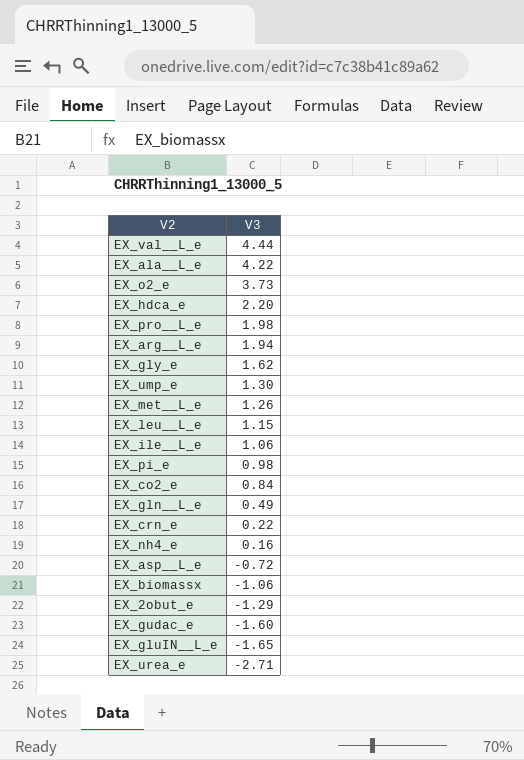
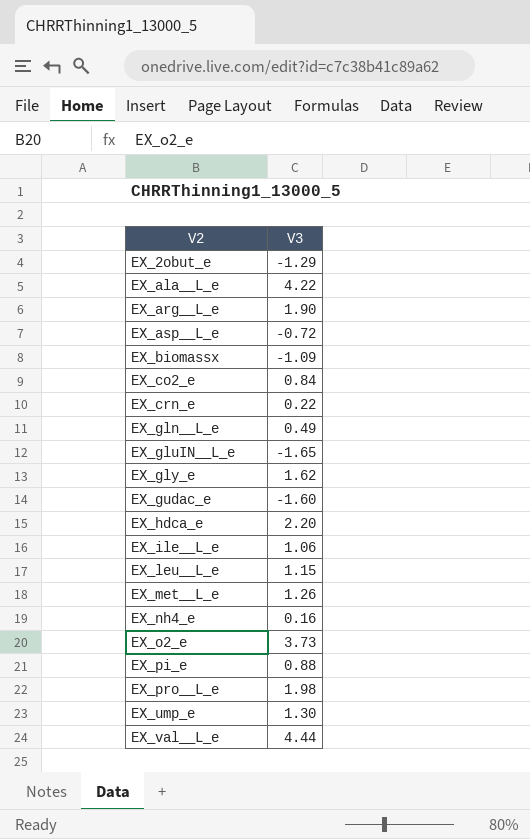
row order: V3 descending -> V2 ascending
row EX_urea_e: -2.71 -> none
EX_arg__L_e | V3: 1.94 -> 1.90
EX_biomassx | V3: -1.06 -> -1.09
EX_pi_e | V3: 0.98 -> 0.88

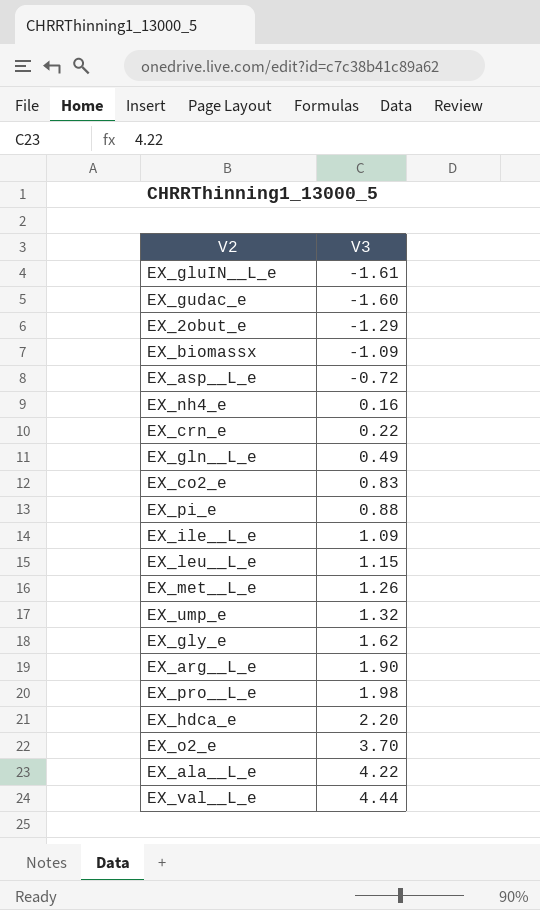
row order: V2 ascending -> V3 ascending
EX_gluIN__L_e | V3: -1.65 -> -1.61
EX_co2_e | V3: 0.84 -> 0.83
EX_ile__L_e | V3: 1.06 -> 1.09
EX_ump_e | V3: 1.30 -> 1.32
EX_o2_e | V3: 3.73 -> 3.70

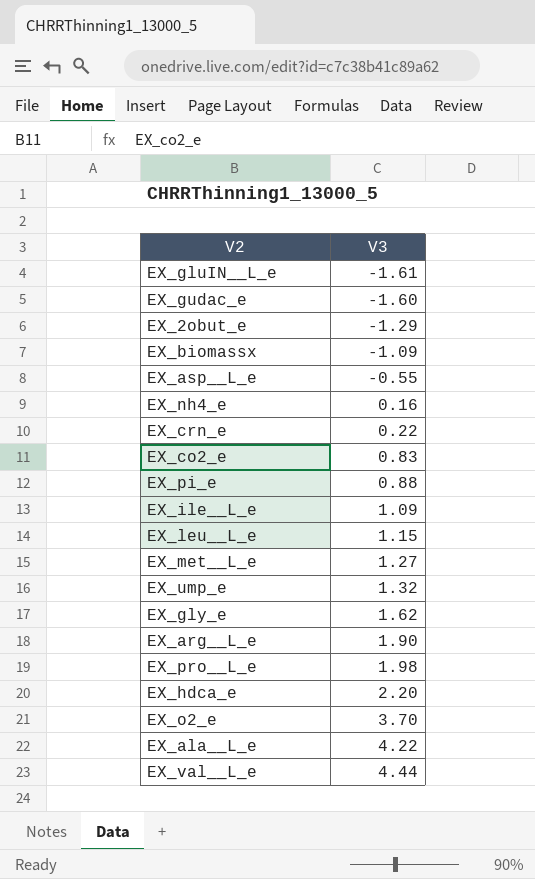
row EX_gln__L_e: 0.49 -> none
EX_asp__L_e | V3: -0.72 -> -0.55
EX_met__L_e | V3: 1.26 -> 1.27

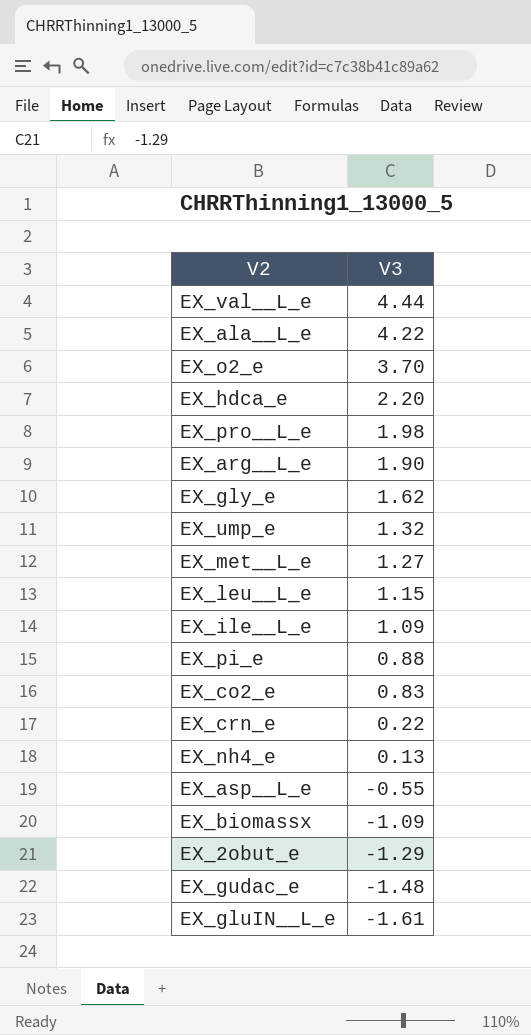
row order: V3 ascending -> V3 descending
EX_nh4_e | V3: 0.16 -> 0.13
EX_gudac_e | V3: -1.60 -> -1.48

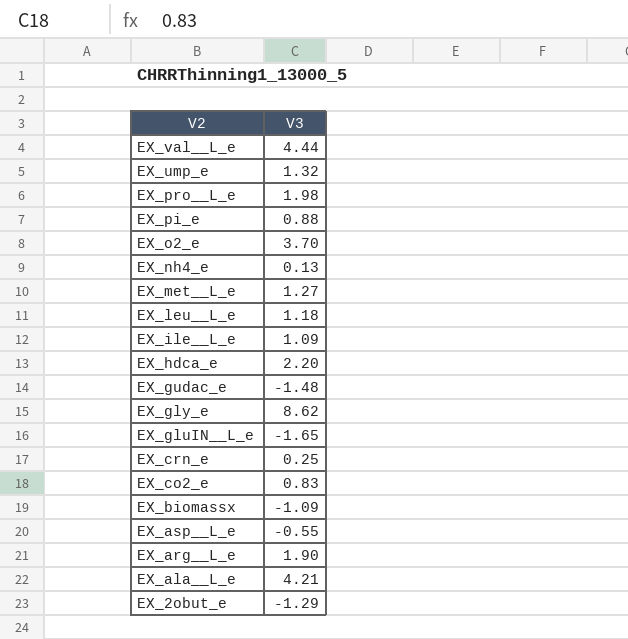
row order: V3 descending -> V2 descending
EX_leu__L_e | V3: 1.15 -> 1.18
EX_gly_e | V3: 1.62 -> 8.62
EX_gluIN__L_e | V3: -1.61 -> -1.65
EX_crn_e | V3: 0.22 -> 0.25
EX_ala__L_e | V3: 4.22 -> 4.21

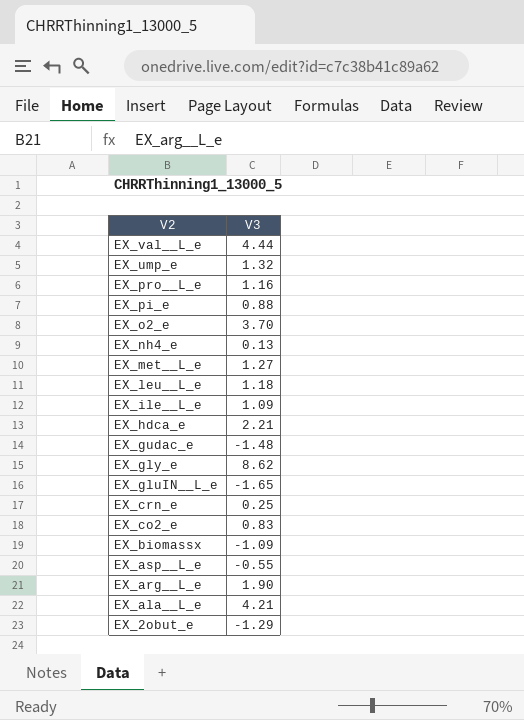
EX_pro__L_e | V3: 1.98 -> 1.16
EX_hdca_e | V3: 2.20 -> 2.21

